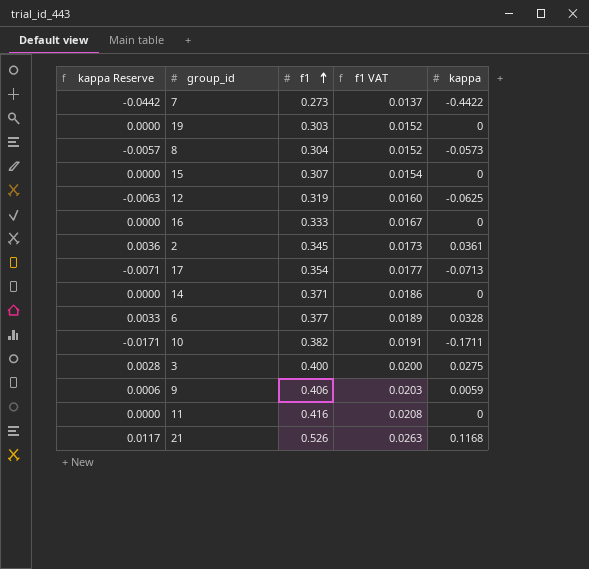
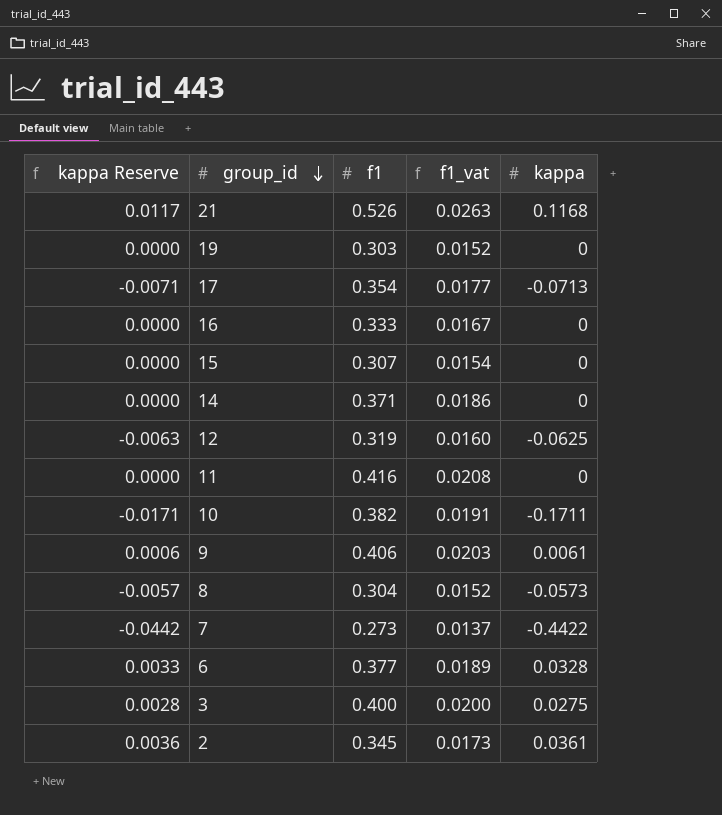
row order: f1 ascending -> group_id descending
column name: f1 VAT -> f1_vat
9 | kappa: 0.0059 -> 0.0061

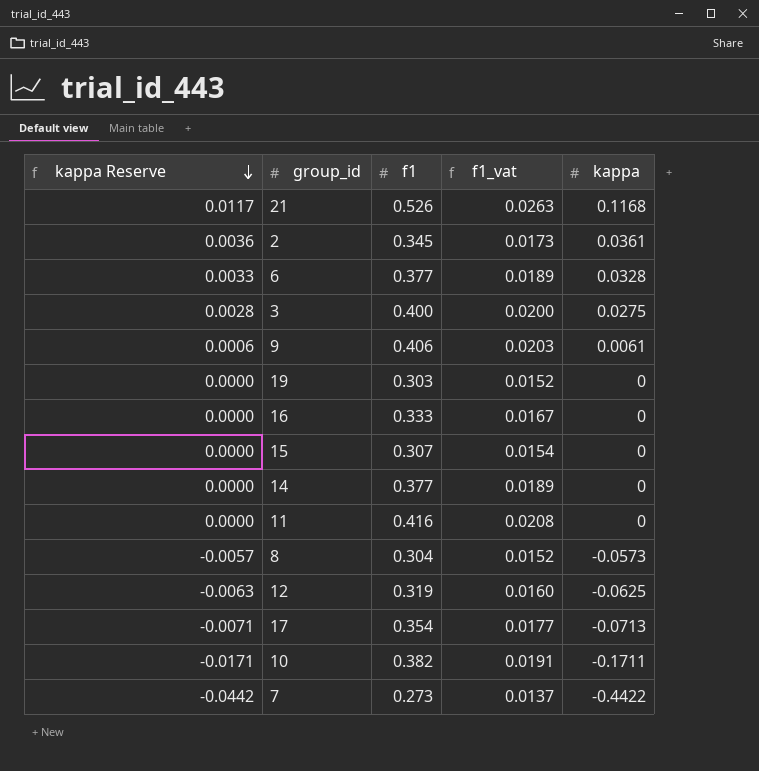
row order: group_id descending -> kappa Reserve descending
14 | f1: 0.371 -> 0.377
14 | f1_vat: 0.0186 -> 0.0189

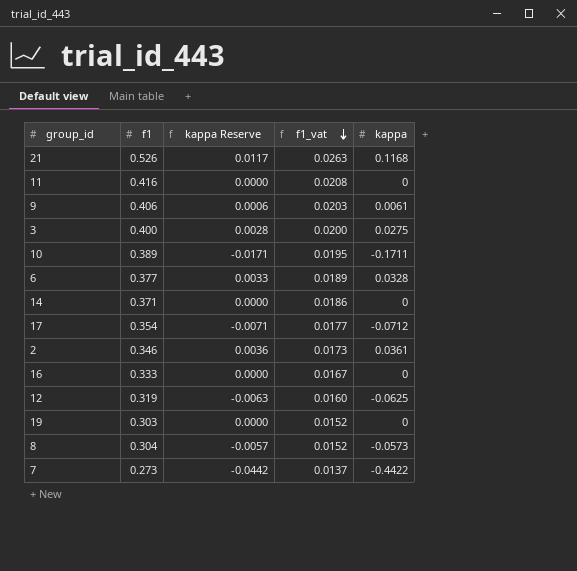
row order: kappa Reserve descending -> f1_vat descending
column kappa Reserve | position: 1 -> 3
row 15: 0.0000 | 0.307 | 0.0154 | 0 -> none
10 | f1: 0.382 -> 0.389
10 | f1_vat: 0.0191 -> 0.0195
14 | f1: 0.377 -> 0.371
14 | f1_vat: 0.0189 -> 0.0186
17 | kappa: -0.0713 -> -0.0712
2 | f1: 0.345 -> 0.346

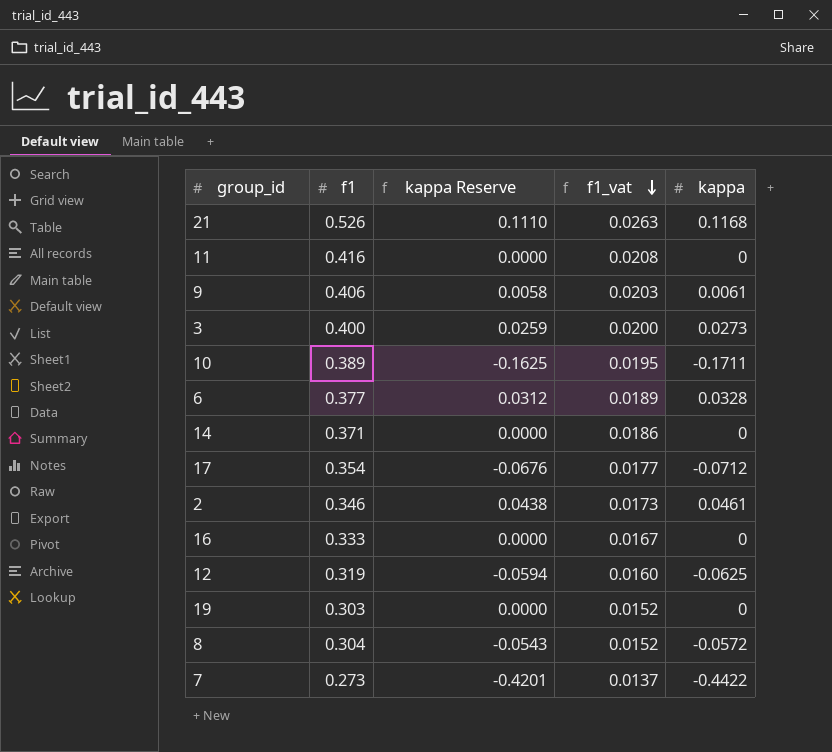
column kappa Reserve | formula: [kappa] * 0.1 -> [kappa] * 0.95
3 | kappa: 0.0275 -> 0.0273
2 | kappa: 0.0361 -> 0.0461
8 | kappa: -0.0573 -> -0.0572

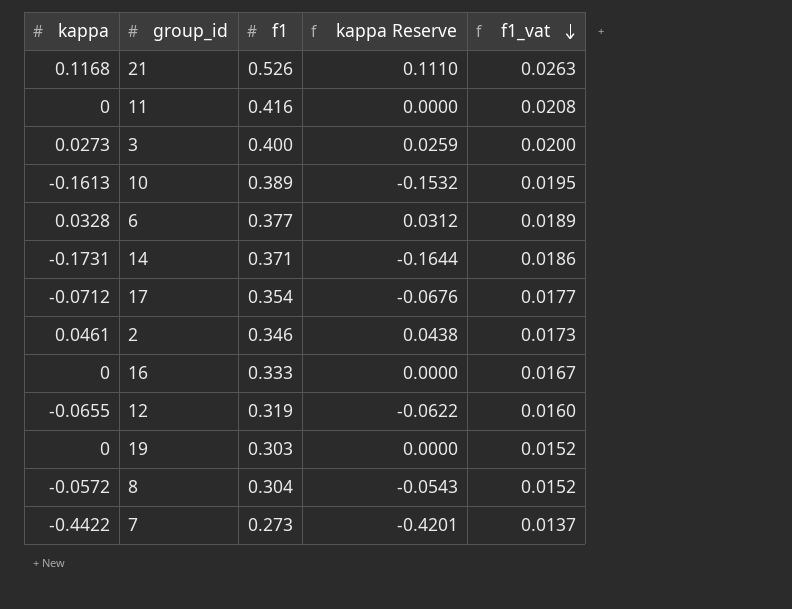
column kappa | position: 5 -> 1
row 9: 0.406 | 0.0058 | 0.0203 | 0.0061 -> none
10 | kappa: -0.1711 -> -0.1613
10 | kappa Reserve: -0.1625 -> -0.1532
14 | kappa: 0 -> -0.1731
14 | kappa Reserve: 0.0000 -> -0.1644
12 | kappa: -0.0625 -> -0.0655
12 | kappa Reserve: -0.0594 -> -0.0622

